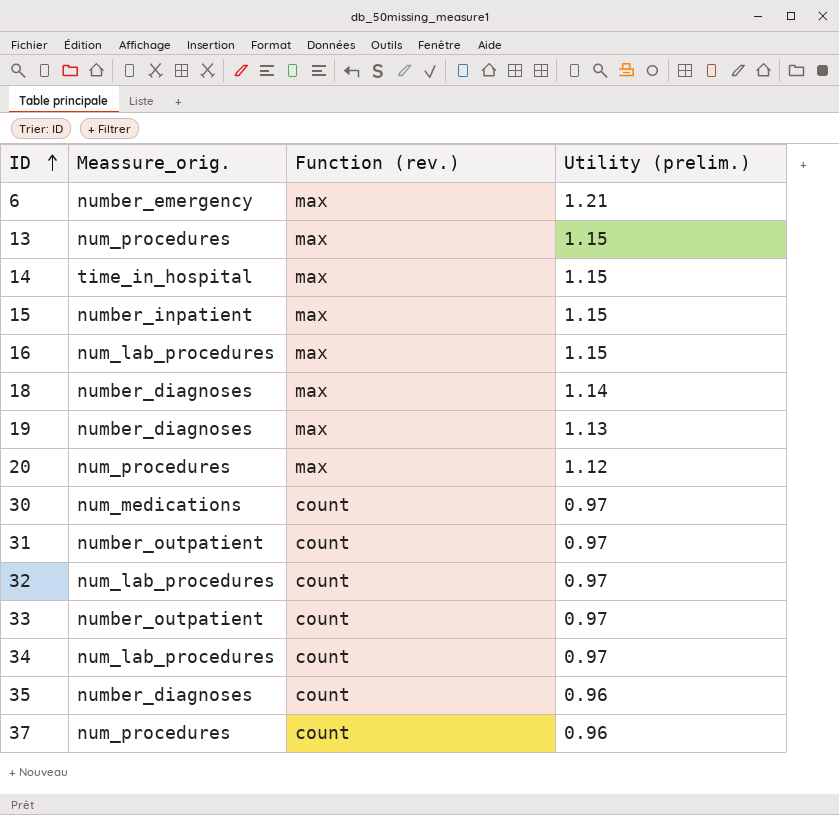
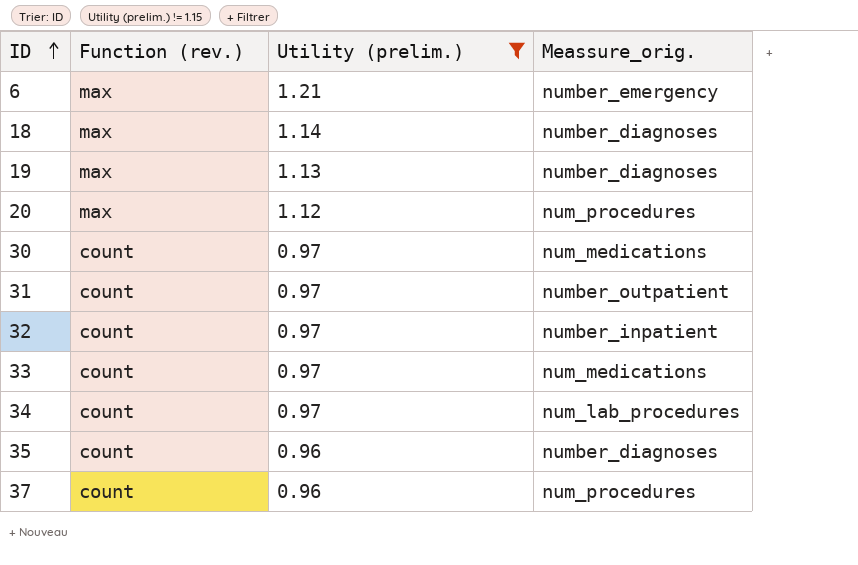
filter: none -> Utility (prelim.) != 1.15
column Meassure_orig. | position: 2 -> 4
32 | Meassure_orig.: num_lab_procedures -> number_inpatient
33 | Meassure_orig.: number_outpatient -> num_medications

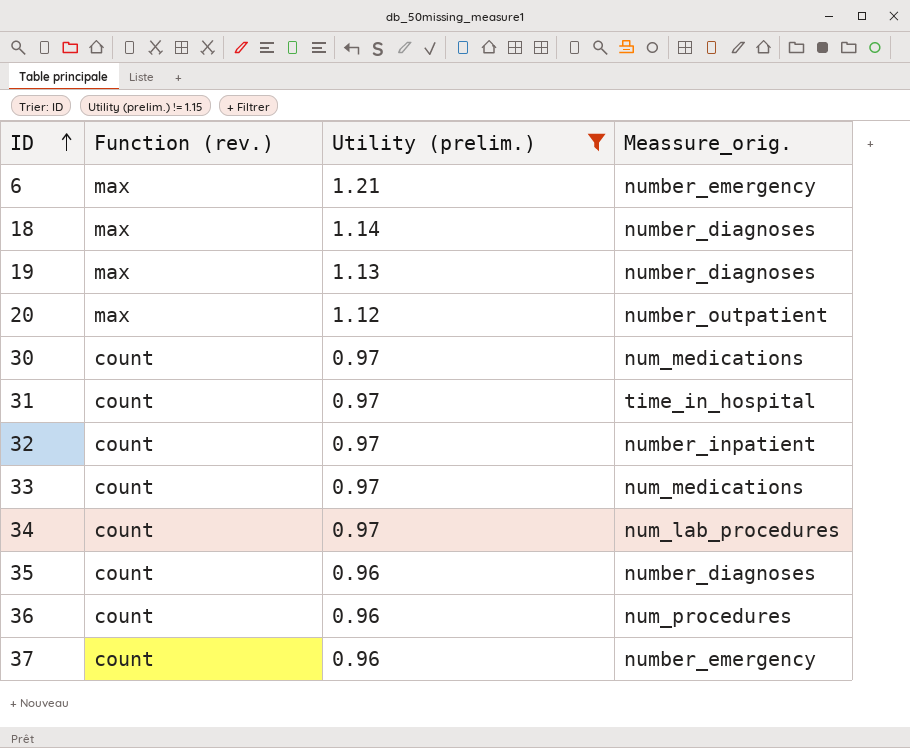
20 | Meassure_orig.: num_procedures -> number_outpatient
31 | Meassure_orig.: number_outpatient -> time_in_hospital
row 36: none -> count | 0.96 | num_procedures
37 | Meassure_orig.: num_procedures -> number_emergency

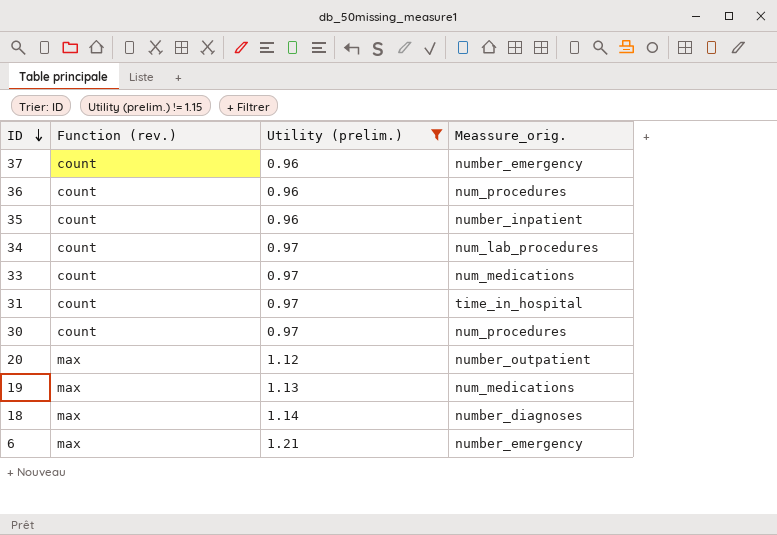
row order: ID ascending -> ID descending
row 32: count | 0.97 | number_inpatient -> none
35 | Meassure_orig.: number_diagnoses -> number_inpatient
30 | Meassure_orig.: num_medications -> num_procedures
19 | Meassure_orig.: number_diagnoses -> num_medications

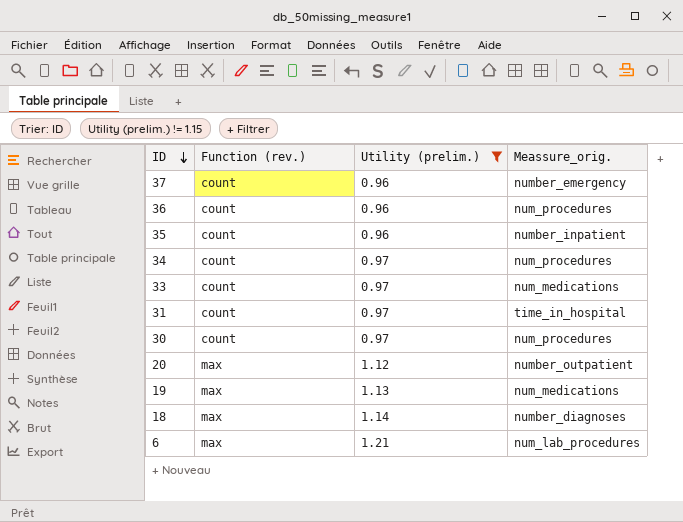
34 | Meassure_orig.: num_lab_procedures -> num_procedures
6 | Meassure_orig.: number_emergency -> num_lab_procedures

